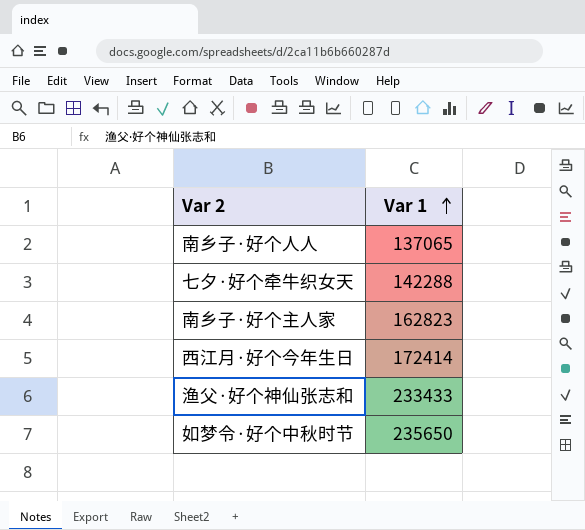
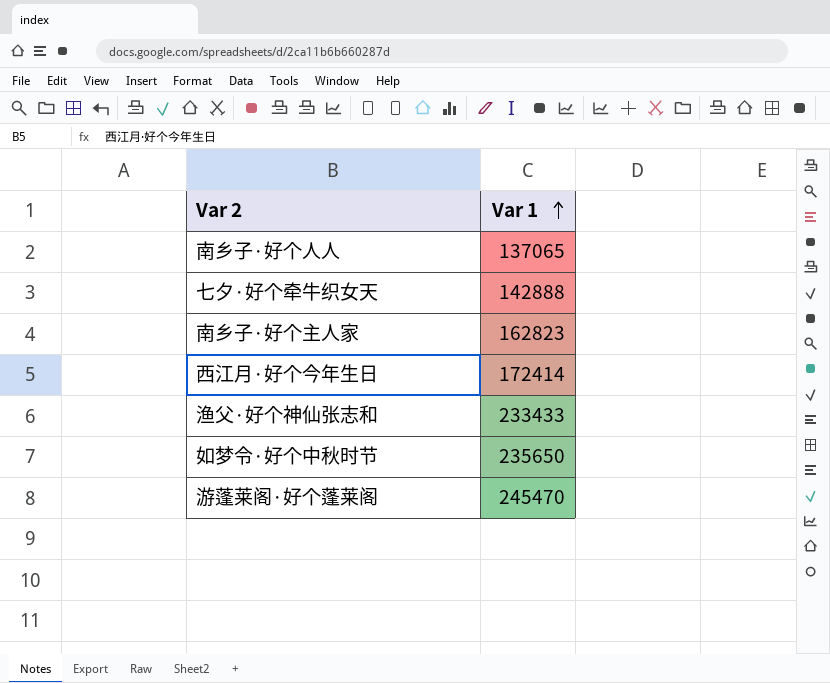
七夕·好个牵牛织女天 | Var 1: 142288 -> 142888
row 游蓬莱阁·好个蓬莱阁: none -> 245470

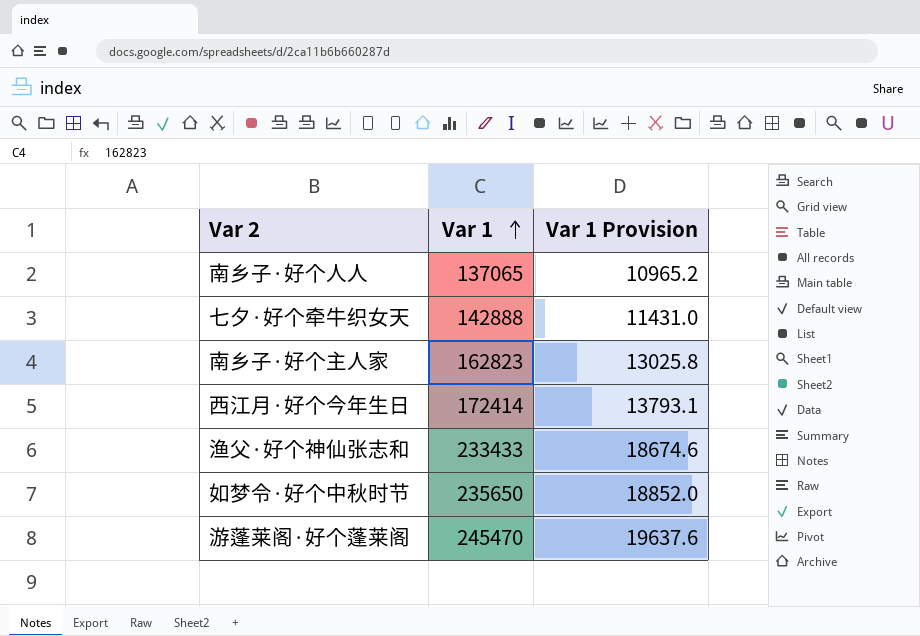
column Var 1 Provision | formula: none -> [Var 1] * 0.08

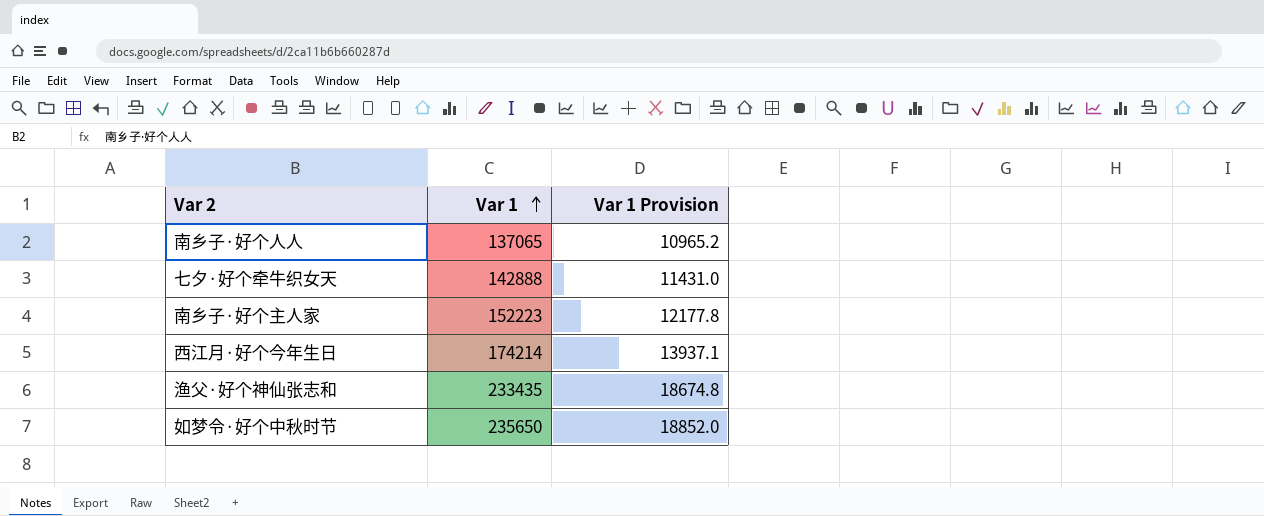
row 游蓬莱阁·好个蓬莱阁: 245470 | 19637.6 -> none
南乡子·好个主人家 | Var 1: 162823 -> 152223
南乡子·好个主人家 | Var 1 Provision: 13025.8 -> 12177.8
西江月·好个今年生日 | Var 1: 172414 -> 174214
西江月·好个今年生日 | Var 1 Provision: 13793.1 -> 13937.1
渔父·好个神仙张志和 | Var 1: 233433 -> 233435
渔父·好个神仙张志和 | Var 1 Provision: 18674.6 -> 18674.8

